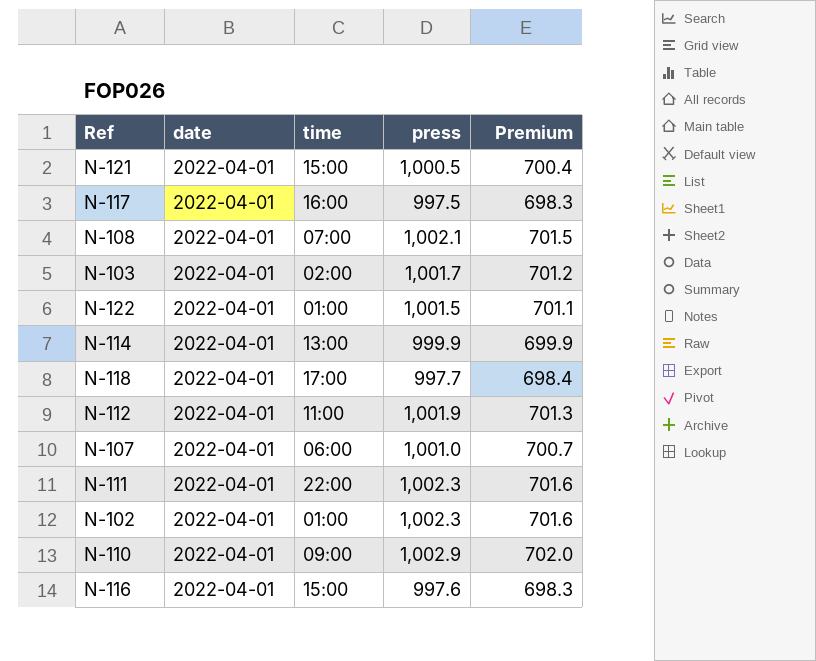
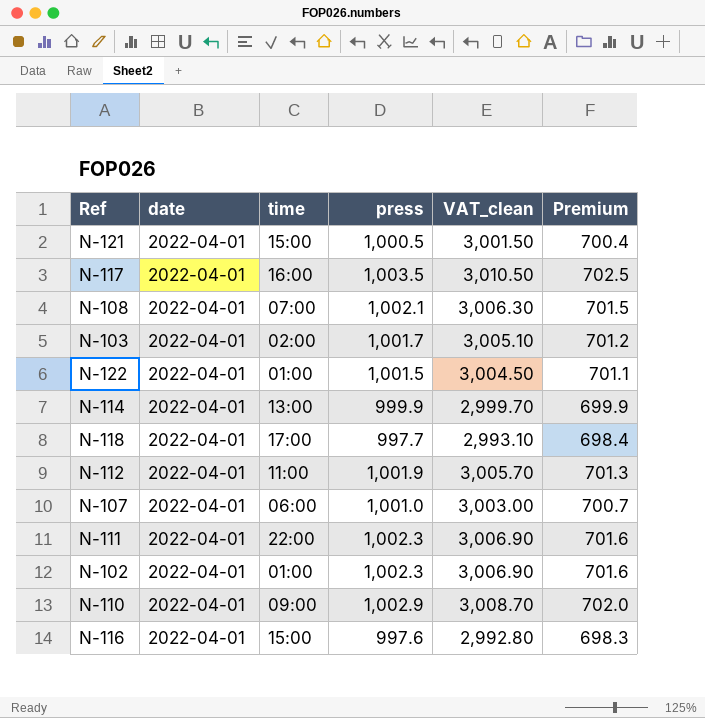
column VAT_clean | formula: none -> [press] * 3
N-117 | press: 997.5 -> 1,003.5
N-117 | Premium: 698.3 -> 702.5

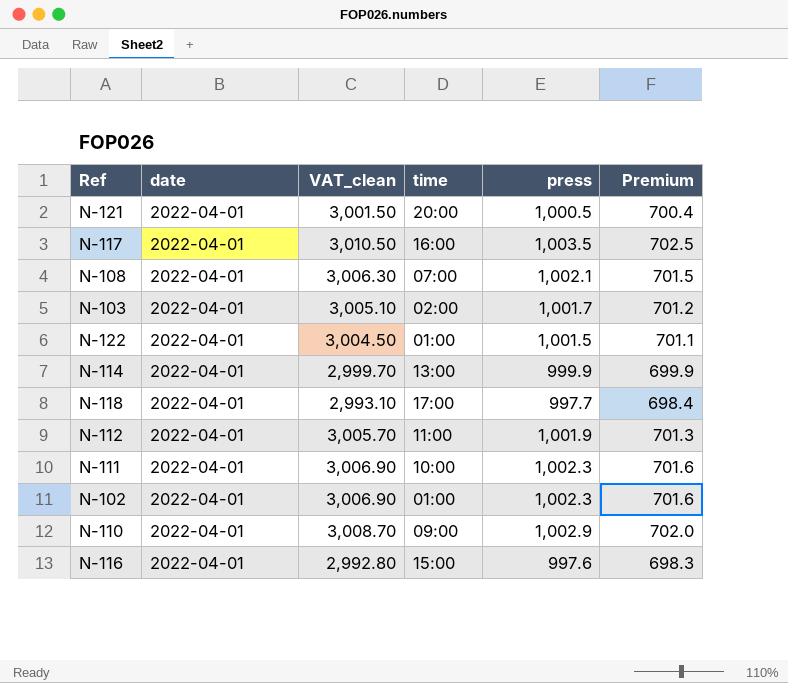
column VAT_clean | position: 5 -> 3
row N-107: 2022-04-01 | 06:00 | 1,001.0 | 3,003.00 | 700.7 -> none
N-121 | time: 15:00 -> 20:00
N-111 | time: 22:00 -> 10:00

